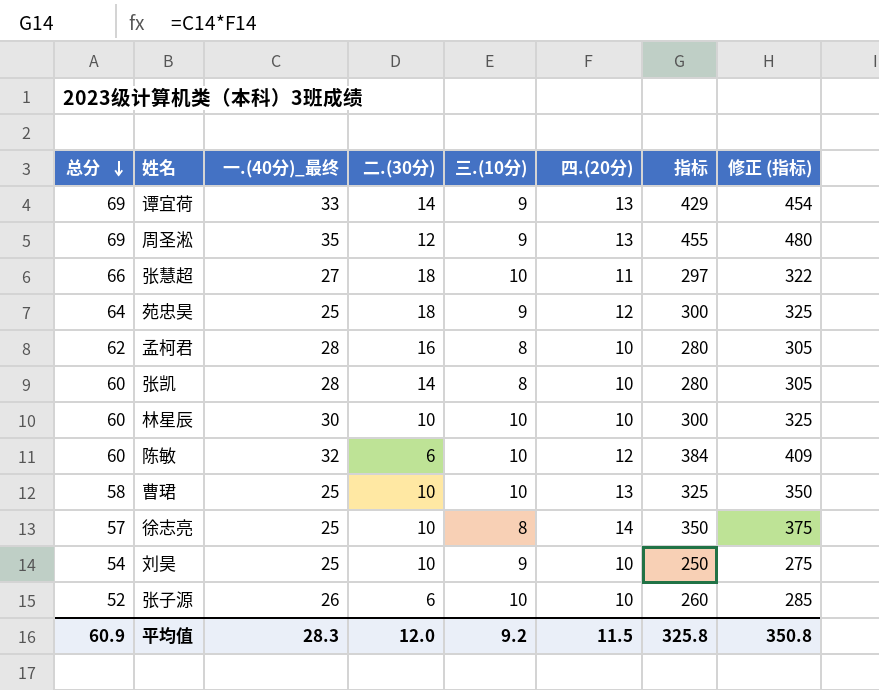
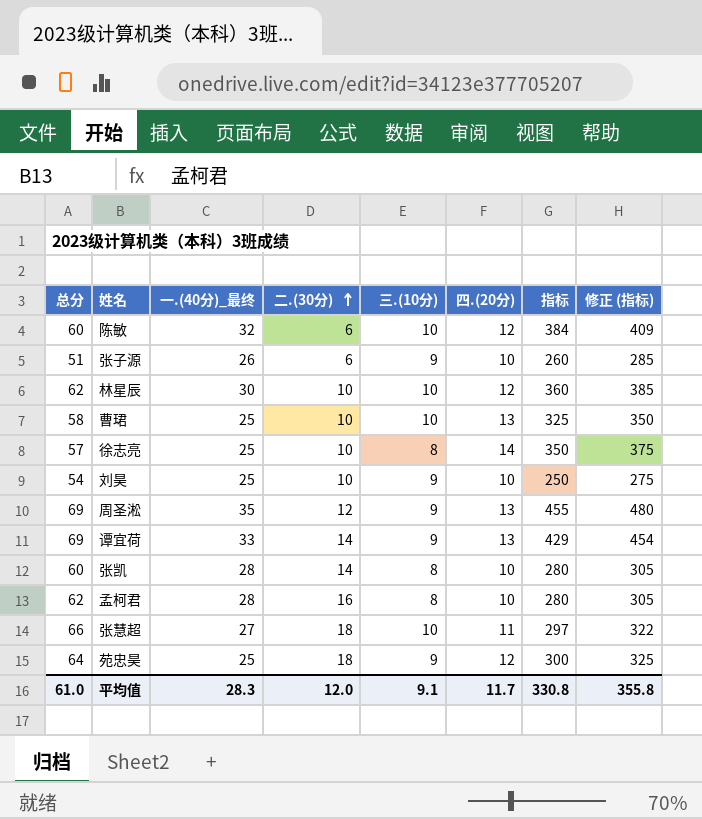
row order: 总分 descending -> 二.(30分) ascending
张子源 | 总分: 52 -> 51
张子源 | 三.(10分): 10 -> 9
林星辰 | 总分: 60 -> 62
林星辰 | 四.(20分): 10 -> 12
林星辰 | 指标: 300 -> 360
林星辰 | 修正 (指标): 325 -> 385
平均值 | 总分: 60.9 -> 61.0
平均值 | 三.(10分): 9.2 -> 9.1
平均值 | 四.(20分): 11.5 -> 11.7
平均值 | 指标: 325.8 -> 330.8
平均值 | 修正 (指标): 350.8 -> 355.8

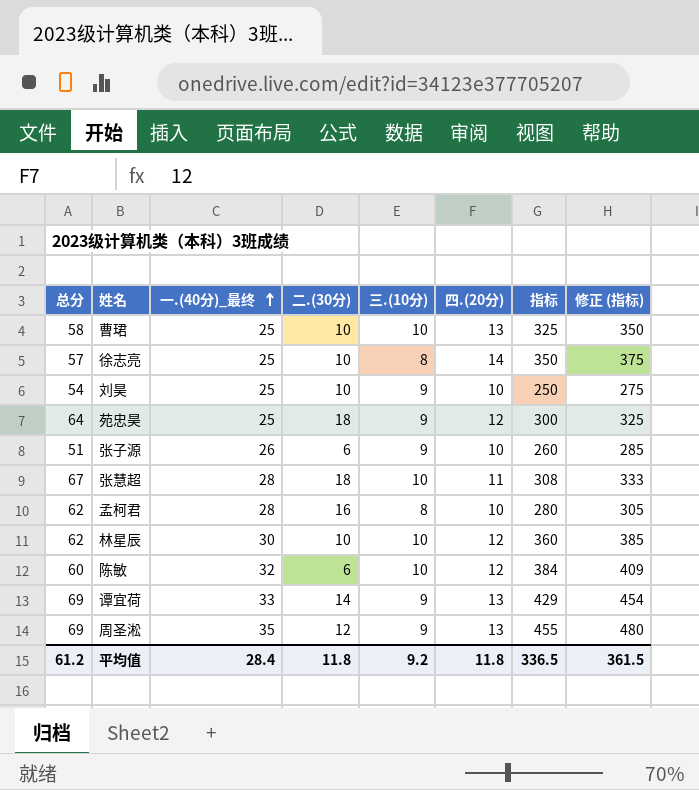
row order: 二.(30分) ascending -> 一.(40分)_最终 ascending
row 张凯: 60 | 28 | 14 | 8 | 10 | 280 | 305 -> none
张慧超 | 总分: 66 -> 67
张慧超 | 一.(40分)_最终: 27 -> 28
张慧超 | 指标: 297 -> 308
张慧超 | 修正 (指标): 322 -> 333
平均值 | 总分: 61.0 -> 61.2
平均值 | 一.(40分)_最终: 28.3 -> 28.4
平均值 | 二.(30分): 12.0 -> 11.8
平均值 | 三.(10分): 9.1 -> 9.2
平均值 | 四.(20分): 11.7 -> 11.8
平均值 | 指标: 330.8 -> 336.5
平均值 | 修正 (指标): 355.8 -> 361.5

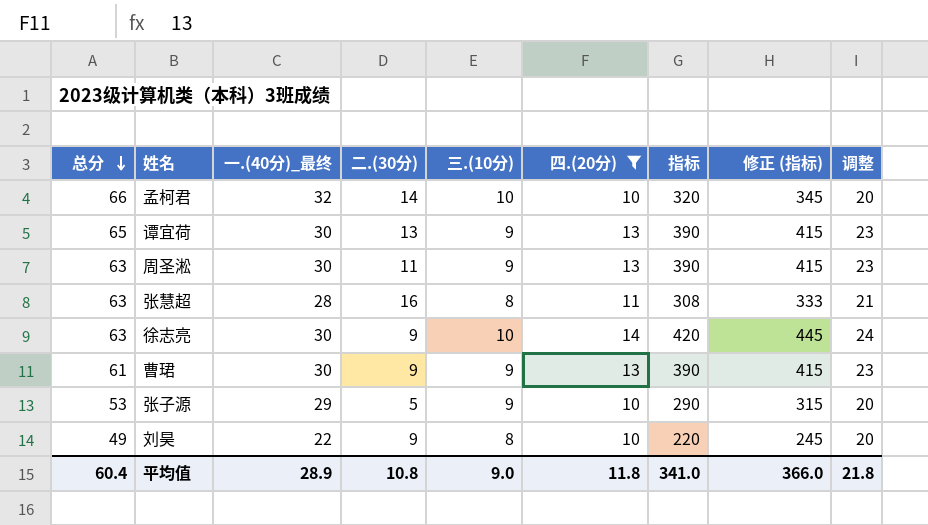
filter: none -> 四.(20分) != 12
row order: 一.(40分)_最终 ascending -> 总分 descending
column 调整 | formula: none -> [四.(20分)] + 10
孟柯君 | 总分: 62 -> 66
孟柯君 | 一.(40分)_最终: 28 -> 32
孟柯君 | 二.(30分): 16 -> 14
孟柯君 | 三.(10分): 8 -> 10
孟柯君 | 指标: 280 -> 320
孟柯君 | 修正 (指标): 305 -> 345
谭宜荷 | 总分: 69 -> 65
谭宜荷 | 一.(40分)_最终: 33 -> 30
谭宜荷 | 二.(30分): 14 -> 13
谭宜荷 | 指标: 429 -> 390
谭宜荷 | 修正 (指标): 454 -> 415
周圣淞 | 总分: 69 -> 63
周圣淞 | 一.(40分)_最终: 35 -> 30
周圣淞 | 二.(30分): 12 -> 11
周圣淞 | 指标: 455 -> 390
周圣淞 | 修正 (指标): 480 -> 415
张慧超 | 总分: 67 -> 63
张慧超 | 二.(30分): 18 -> 16
张慧超 | 三.(10分): 10 -> 8
徐志亮 | 总分: 57 -> 63
徐志亮 | 一.(40分)_最终: 25 -> 30
徐志亮 | 二.(30分): 10 -> 9
徐志亮 | 三.(10分): 8 -> 10
徐志亮 | 指标: 350 -> 420
徐志亮 | 修正 (指标): 375 -> 445
曹珺 | 总分: 58 -> 61
曹珺 | 一.(40分)_最终: 25 -> 30
曹珺 | 二.(30分): 10 -> 9
曹珺 | 三.(10分): 10 -> 9
曹珺 | 指标: 325 -> 390
曹珺 | 修正 (指标): 350 -> 415
张子源 | 总分: 51 -> 53
张子源 | 一.(40分)_最终: 26 -> 29
张子源 | 二.(30分): 6 -> 5
张子源 | 指标: 260 -> 290
张子源 | 修正 (指标): 285 -> 315
刘昊 | 总分: 54 -> 49
刘昊 | 一.(40分)_最终: 25 -> 22
刘昊 | 二.(30分): 10 -> 9
刘昊 | 三.(10分): 9 -> 8
刘昊 | 指标: 250 -> 220
刘昊 | 修正 (指标): 275 -> 245
平均值 | 总分: 61.2 -> 60.4
平均值 | 一.(40分)_最终: 28.4 -> 28.9
平均值 | 二.(30分): 11.8 -> 10.8
平均值 | 三.(10分): 9.2 -> 9.0
平均值 | 指标: 336.5 -> 341.0
平均值 | 修正 (指标): 361.5 -> 366.0

